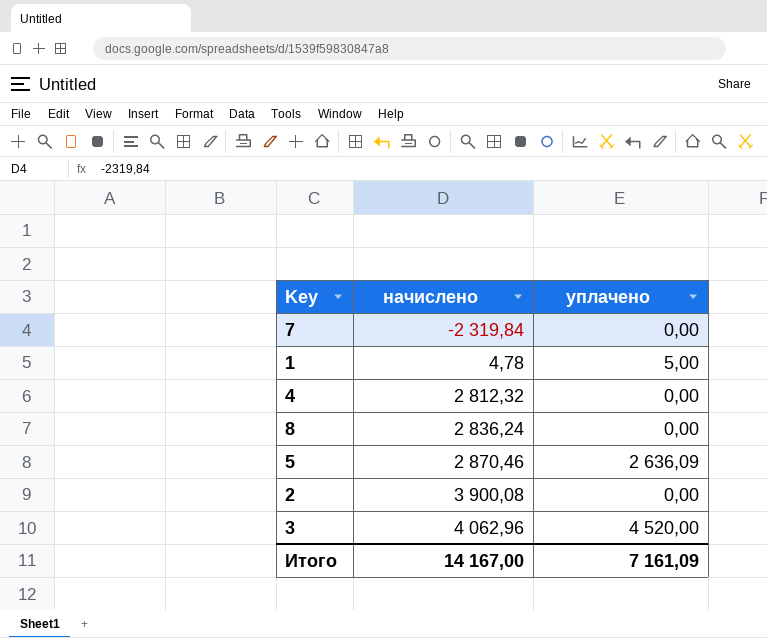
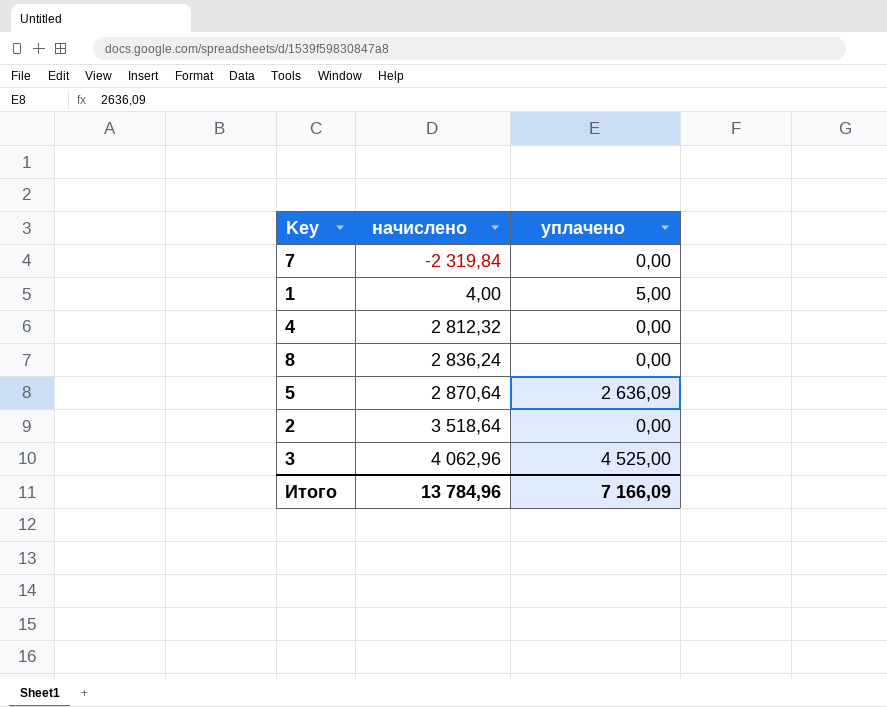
1 | начислено: 4,78 -> 4,00
5 | начислено: 2 870,46 -> 2 870,64
2 | начислено: 3 900,08 -> 3 518,64
3 | уплачено: 4 520,00 -> 4 525,00
Итого | начислено: 14 167,00 -> 13 784,96
Итого | уплачено: 7 161,09 -> 7 166,09

